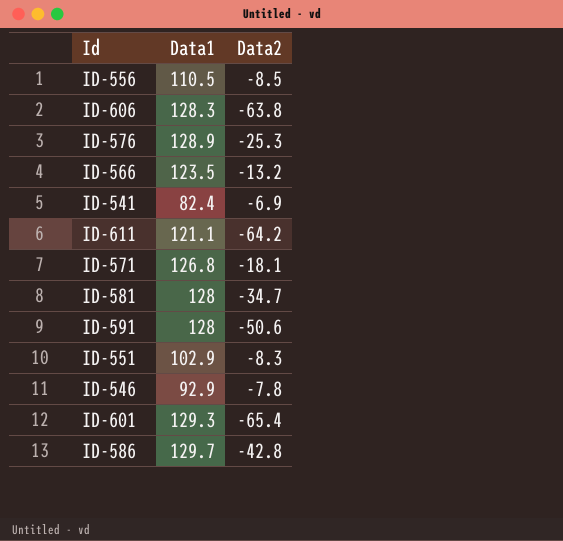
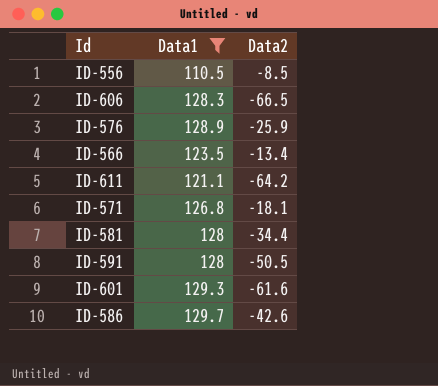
filter: none -> Data1 >= 110.5
ID-606 | Data2: -63.8 -> -66.5
ID-576 | Data2: -25.3 -> -25.9
ID-566 | Data2: -13.2 -> -13.4
ID-581 | Data2: -34.7 -> -34.4
ID-591 | Data2: -50.6 -> -50.5
ID-601 | Data2: -65.4 -> -61.6
ID-586 | Data2: -42.8 -> -42.6

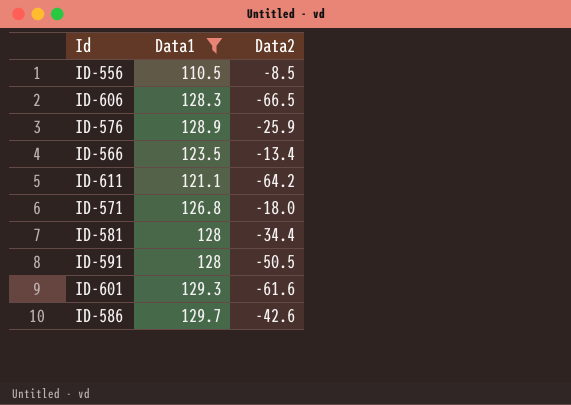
ID-571 | Data2: -18.1 -> -18.0

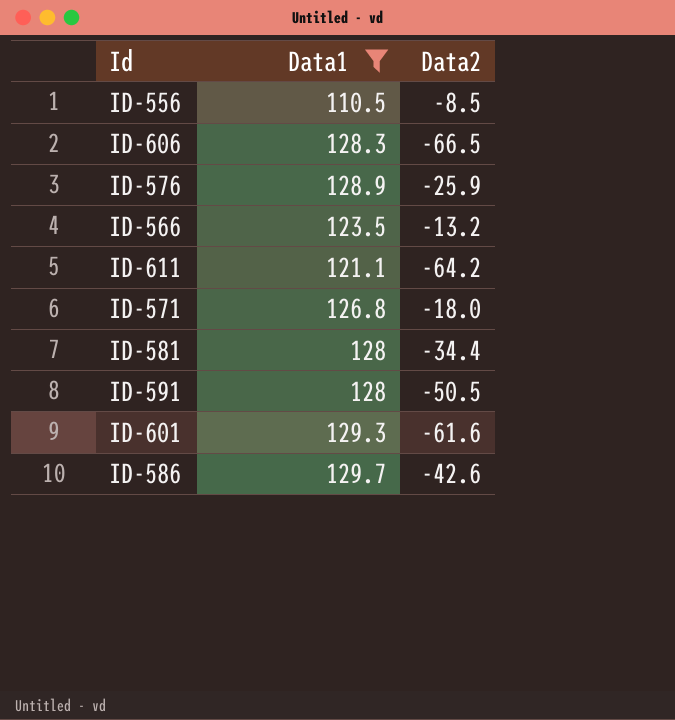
ID-566 | Data2: -13.4 -> -13.2

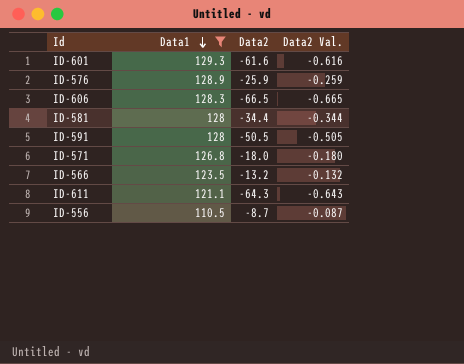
row order: none -> Data1 descending
column Data2 Val. | formula: none -> [Data2] * 0.01
row ID-586: 129.7 | -42.6 -> none
ID-611 | Data2: -64.2 -> -64.3
ID-556 | Data2: -8.5 -> -8.7

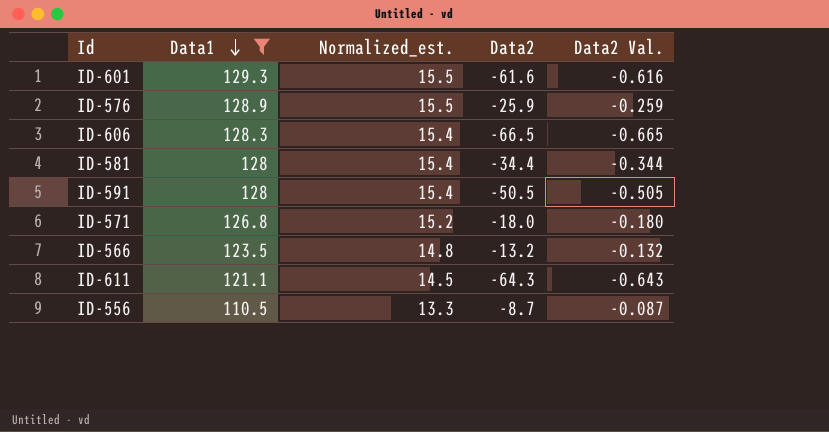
column Normalized_est. | formula: none -> [Data1] * 0.12

